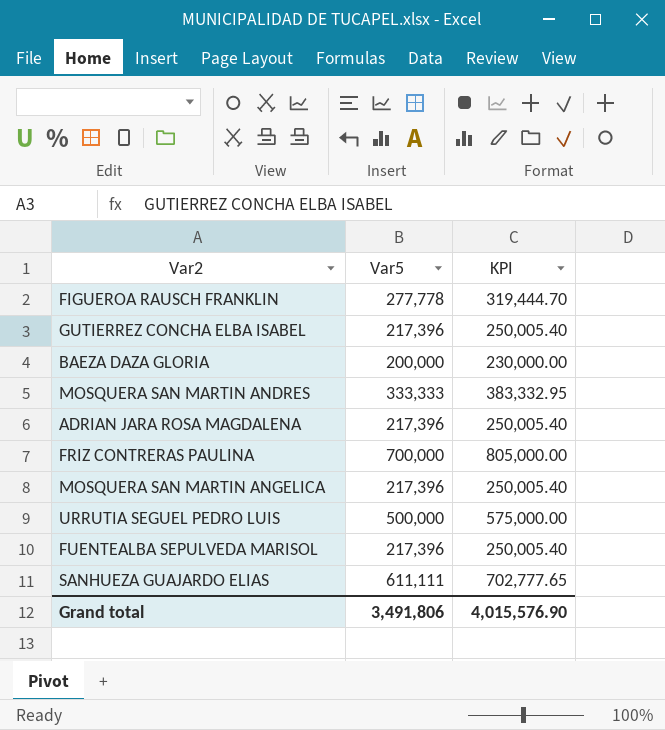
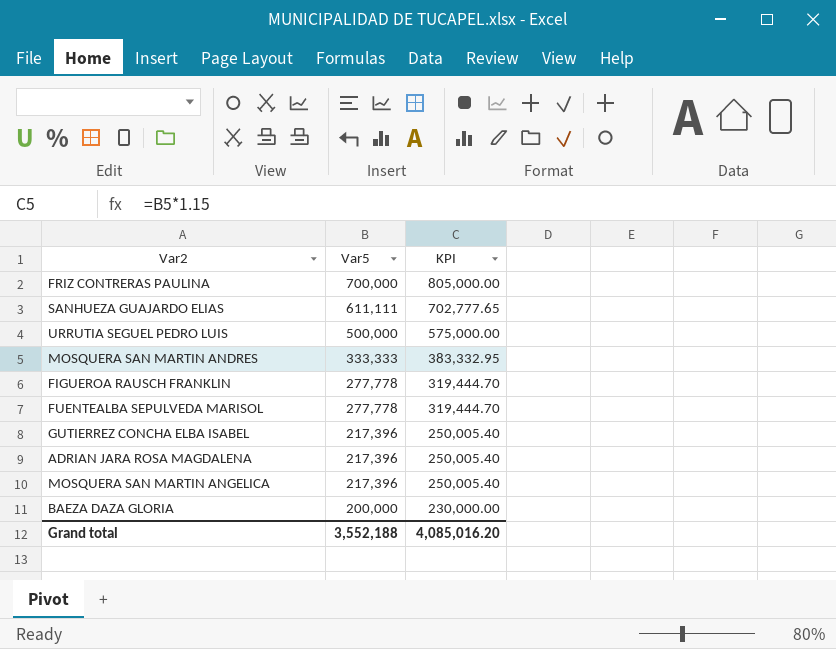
row order: none -> Var5 descending
FUENTEALBA SEPULVEDA MARISOL | Var5: 217,396 -> 277,778
FUENTEALBA SEPULVEDA MARISOL | KPI: 250,005.40 -> 319,444.70
Grand total | Var5: 3,491,806 -> 3,552,188
Grand total | KPI: 4,015,576.90 -> 4,085,016.20

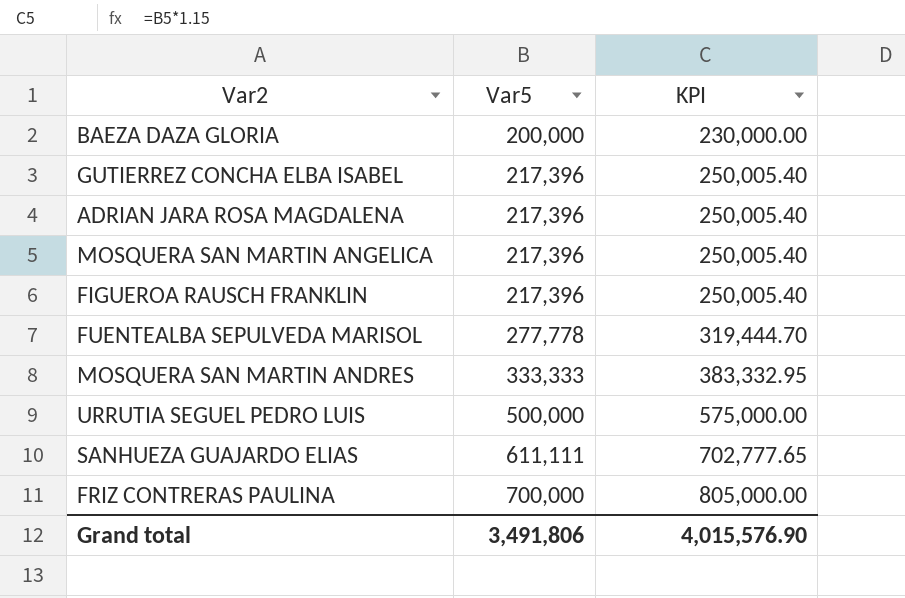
row order: Var5 descending -> Var5 ascending
FIGUEROA RAUSCH FRANKLIN | Var5: 277,778 -> 217,396
FIGUEROA RAUSCH FRANKLIN | KPI: 319,444.70 -> 250,005.40
Grand total | Var5: 3,552,188 -> 3,491,806
Grand total | KPI: 4,085,016.20 -> 4,015,576.90

